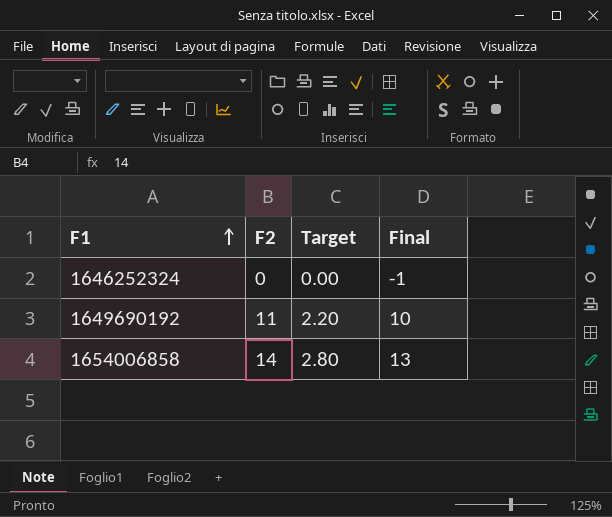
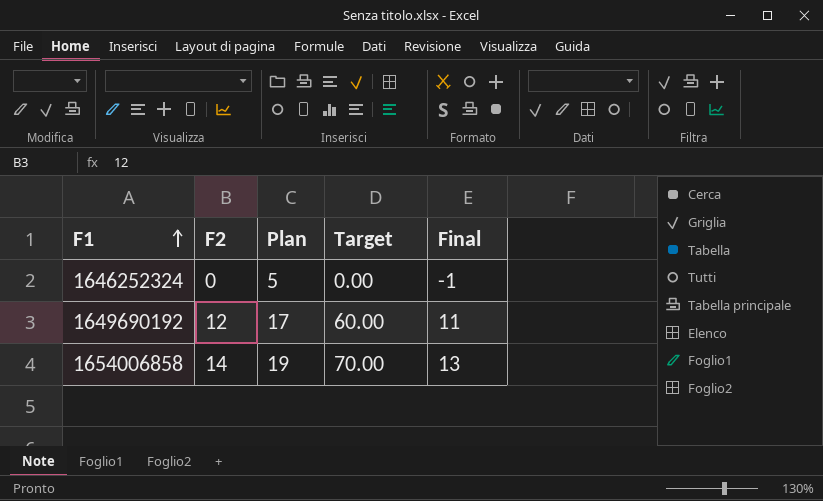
column Plan | formula: none -> [F2] + 5
column Target | formula: [F2] * 0.2 -> [F2] * 5
1649690192 | F2: 11 -> 12
1649690192 | Final: 10 -> 11

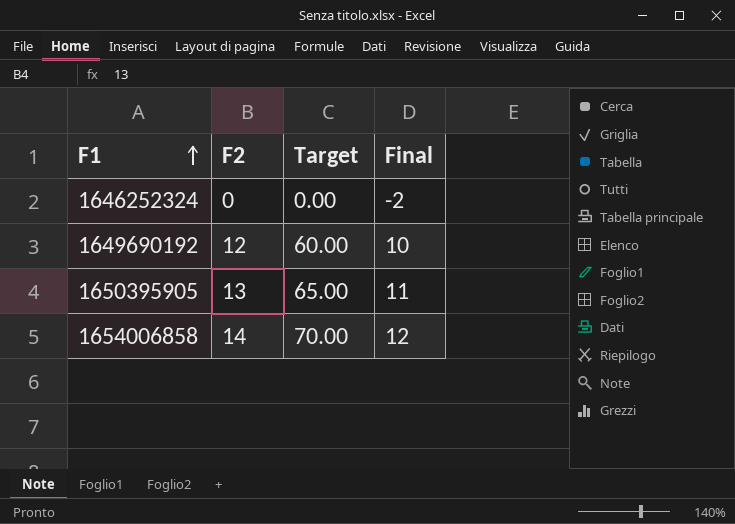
column Plan | formula: [F2] + 5 -> none
column Final | formula: [F2] - 1 -> [F2] - 2
row 1650395905: none -> 13 | 65.00 | 11

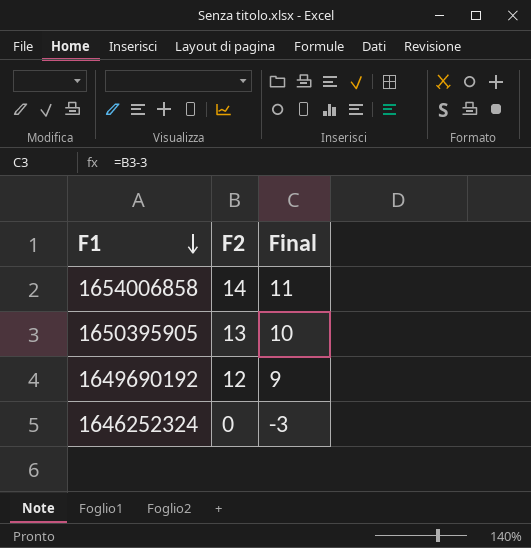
row order: F1 ascending -> F1 descending
column Target | formula: [F2] * 5 -> none
column Final | formula: [F2] - 2 -> [F2] - 3

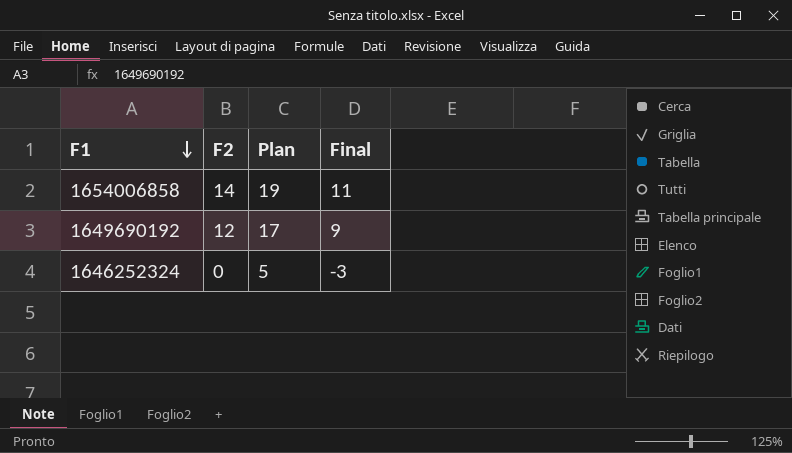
column Plan | formula: none -> [F2] + 5
row 1650395905: 13 | 10 -> none

